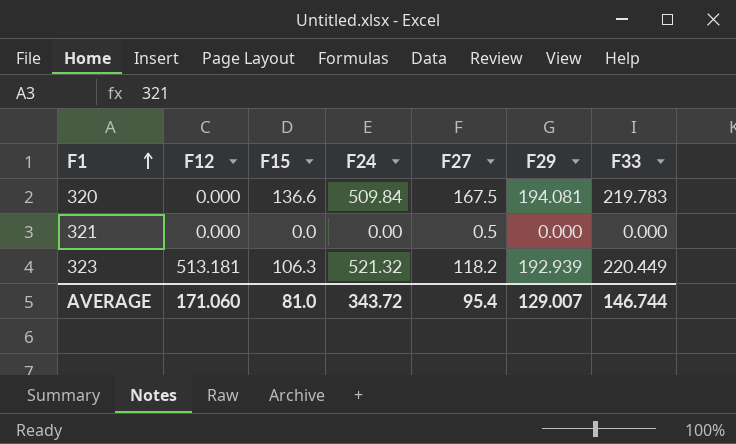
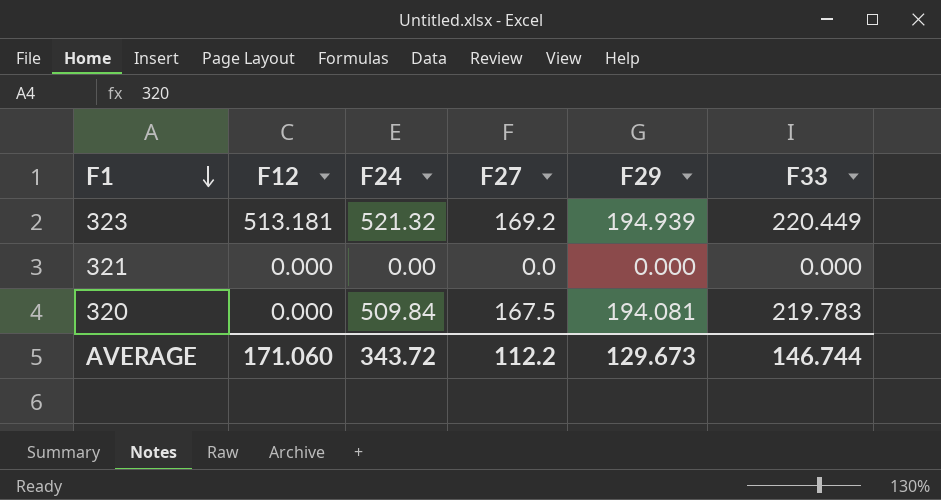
row order: F1 ascending -> F1 descending
column F15 | position: 3 -> none
323 | F27: 118.2 -> 169.2
323 | F29: 192.939 -> 194.939
321 | F27: 0.5 -> 0.0
AVERAGE | F27: 95.4 -> 112.2
AVERAGE | F29: 129.007 -> 129.673

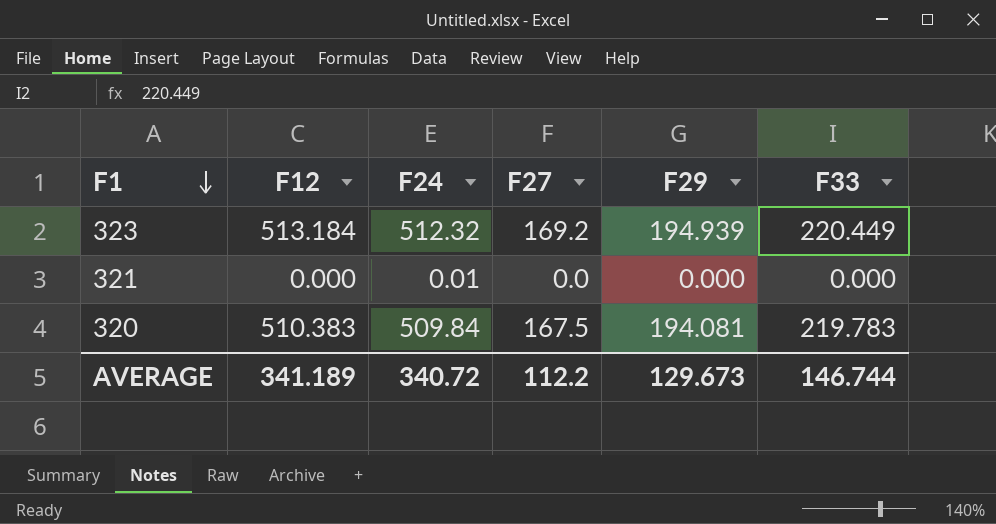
323 | F12: 513.181 -> 513.184
323 | F24: 521.32 -> 512.32
321 | F24: 0.00 -> 0.01
320 | F12: 0.000 -> 510.383
AVERAGE | F12: 171.060 -> 341.189
AVERAGE | F24: 343.72 -> 340.72

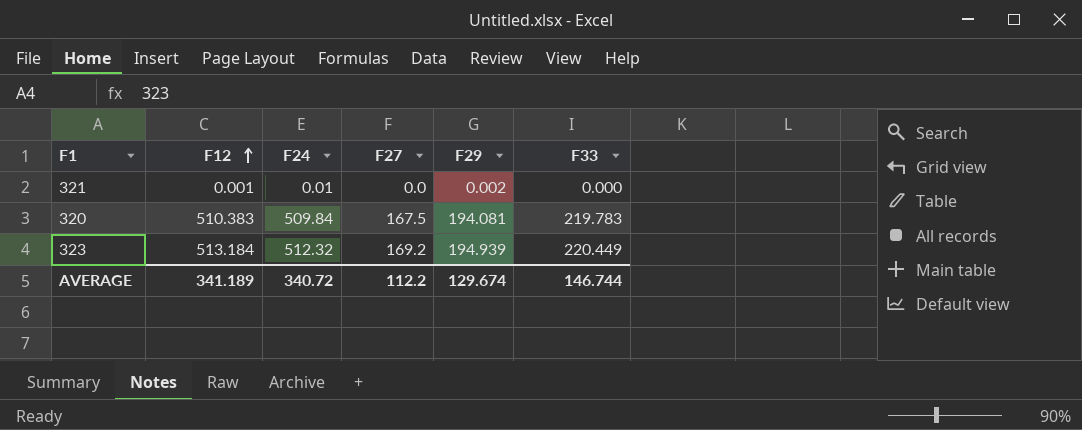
row order: F1 descending -> F12 ascending
321 | F12: 0.000 -> 0.001
321 | F29: 0.000 -> 0.002
AVERAGE | F29: 129.673 -> 129.674

